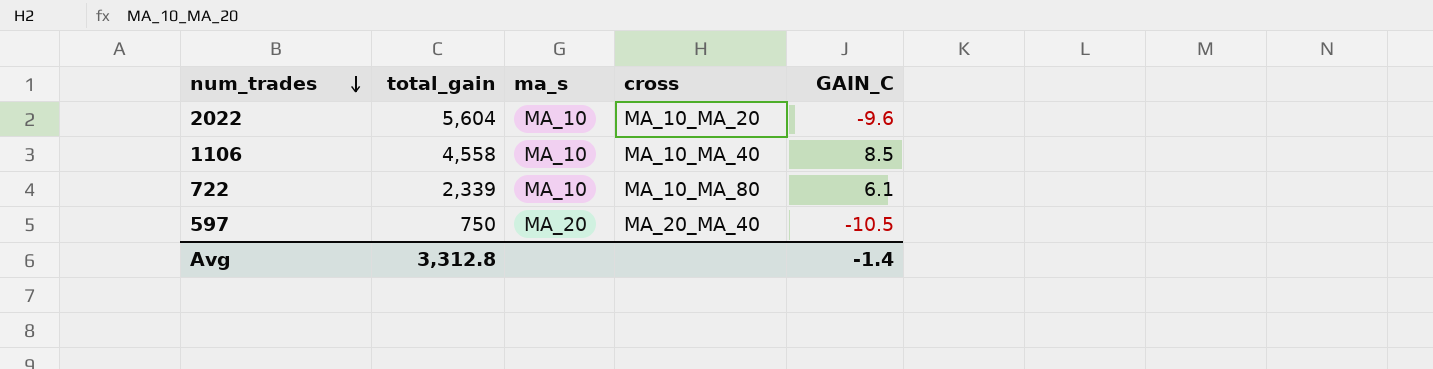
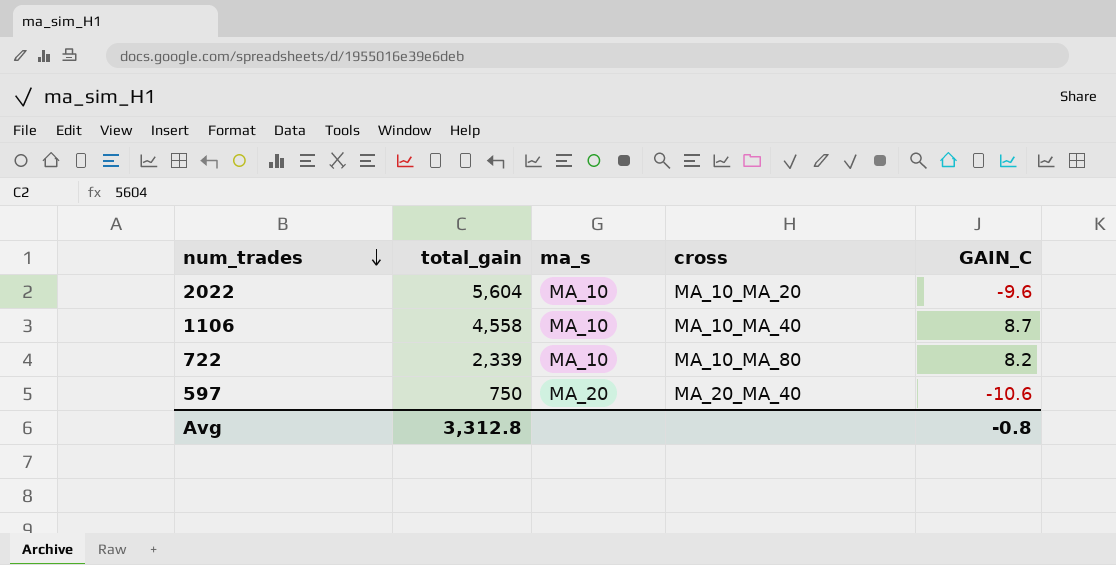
1106 | GAIN_C: 8.5 -> 8.7
722 | GAIN_C: 6.1 -> 8.2
597 | GAIN_C: -10.5 -> -10.6
Avg | GAIN_C: -1.4 -> -0.8

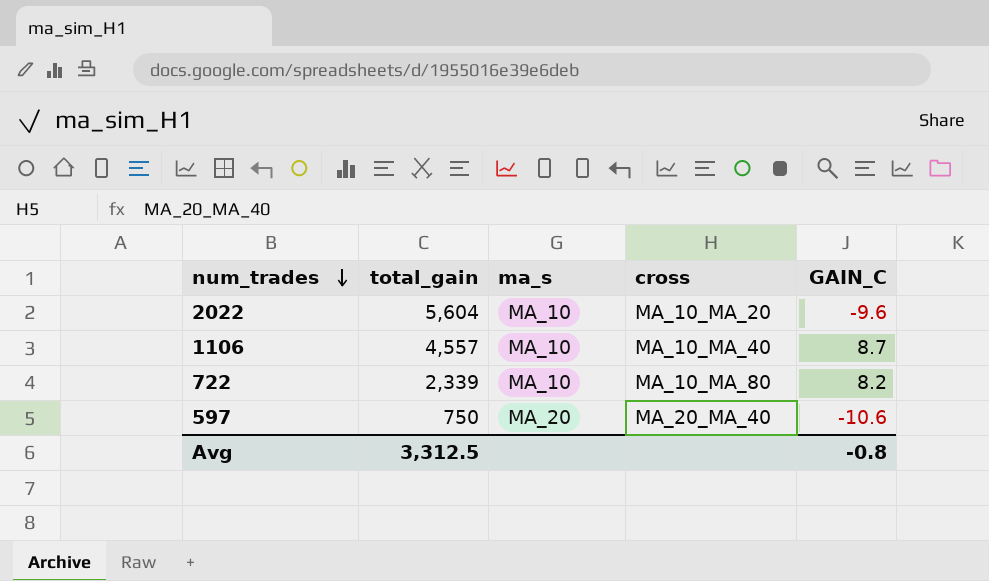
1106 | total_gain: 4,558 -> 4,557
Avg | total_gain: 3,312.8 -> 3,312.5

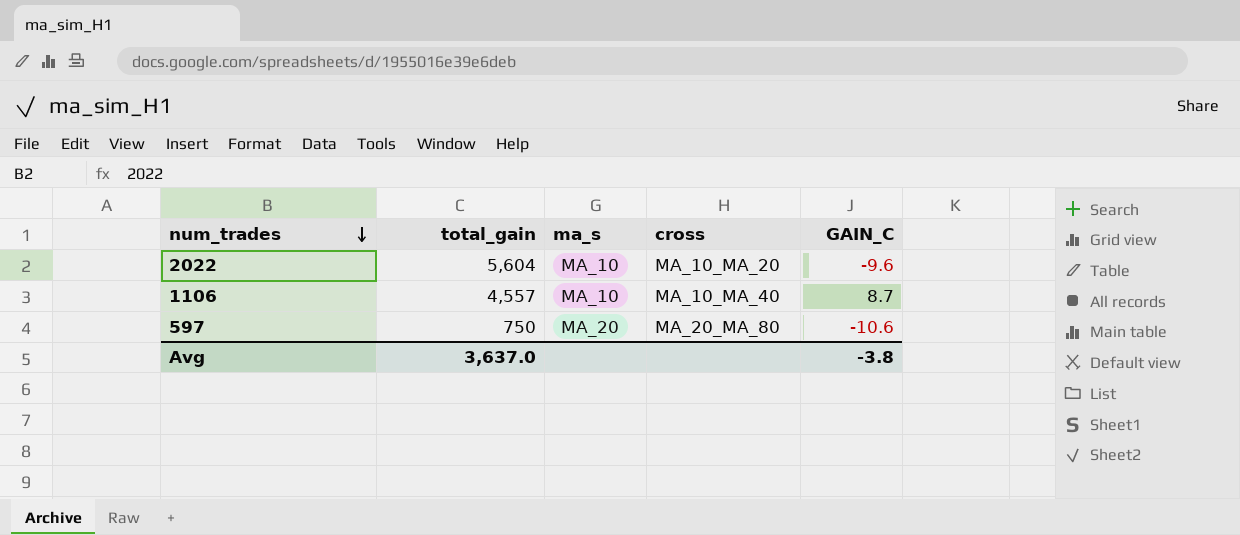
row 722: 2,339 | MA_10 | MA_10_MA_80 | 8.2 -> none
597 | cross: MA_20_MA_40 -> MA_20_MA_80
Avg | total_gain: 3,312.5 -> 3,637.0
Avg | GAIN_C: -0.8 -> -3.8

